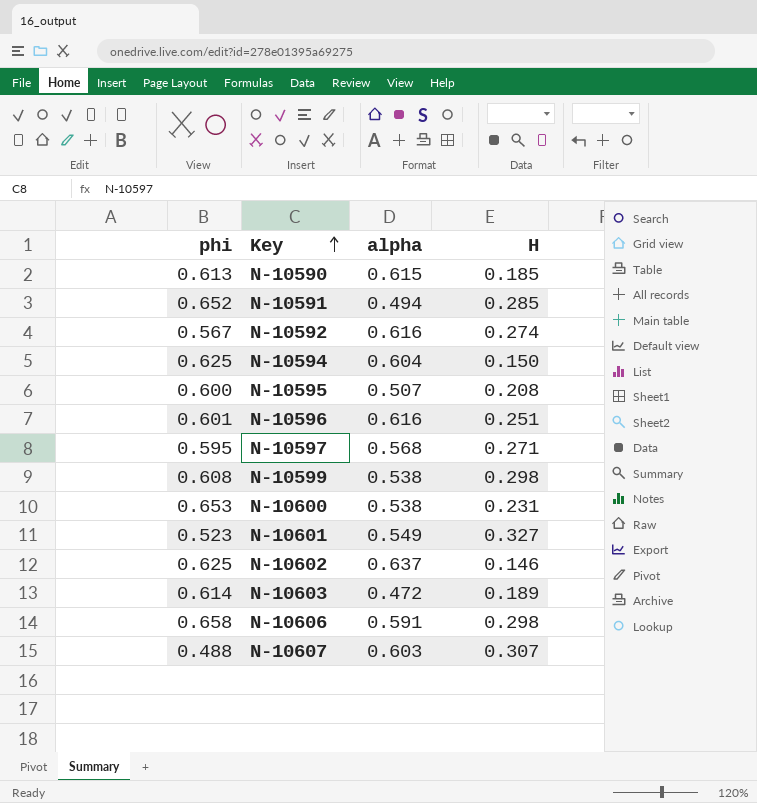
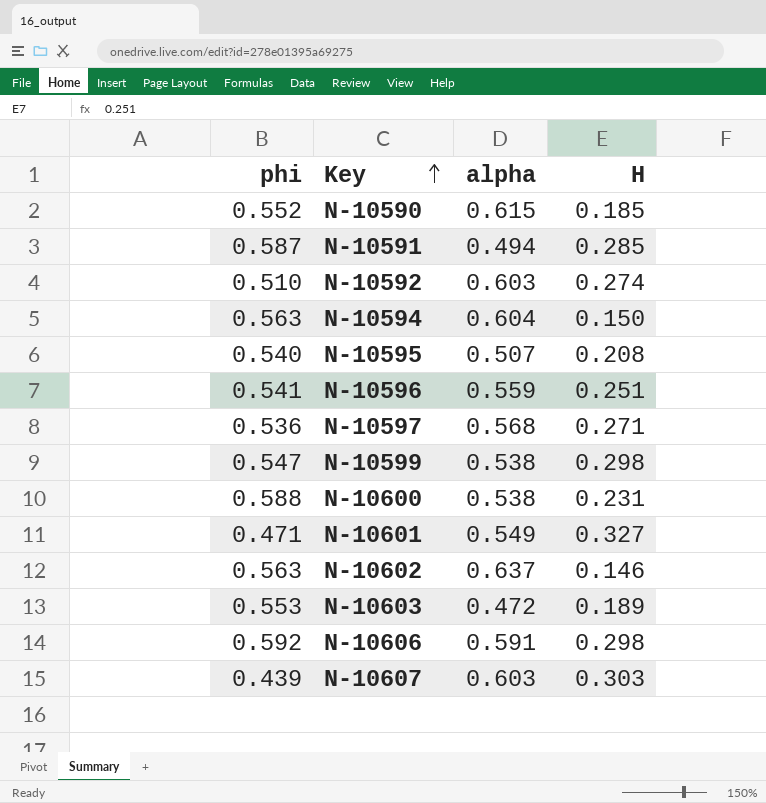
N-10590 | phi: 0.613 -> 0.552
N-10591 | phi: 0.652 -> 0.587
N-10592 | phi: 0.567 -> 0.510
N-10592 | alpha: 0.616 -> 0.603
N-10594 | phi: 0.625 -> 0.563
N-10595 | phi: 0.600 -> 0.540
N-10596 | phi: 0.601 -> 0.541
N-10596 | alpha: 0.616 -> 0.559
N-10597 | phi: 0.595 -> 0.536
N-10599 | phi: 0.608 -> 0.547
N-10600 | phi: 0.653 -> 0.588
N-10601 | phi: 0.523 -> 0.471
N-10602 | phi: 0.625 -> 0.563
N-10603 | phi: 0.614 -> 0.553
N-10606 | phi: 0.658 -> 0.592
N-10607 | phi: 0.488 -> 0.439
N-10607 | H: 0.307 -> 0.303

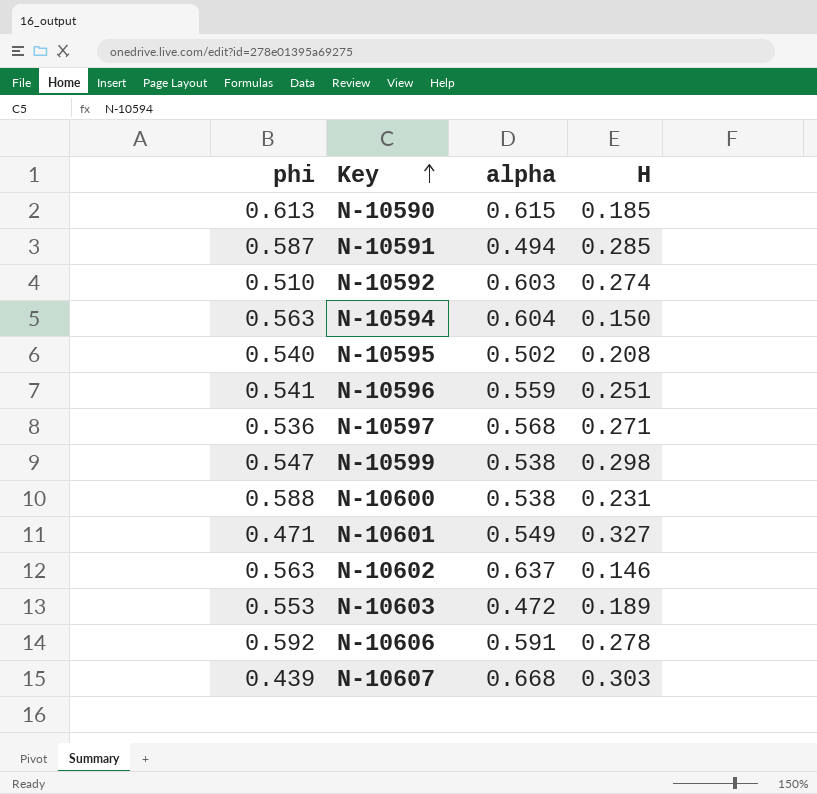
N-10590 | phi: 0.552 -> 0.613
N-10595 | alpha: 0.507 -> 0.502
N-10606 | H: 0.298 -> 0.278
N-10607 | alpha: 0.603 -> 0.668

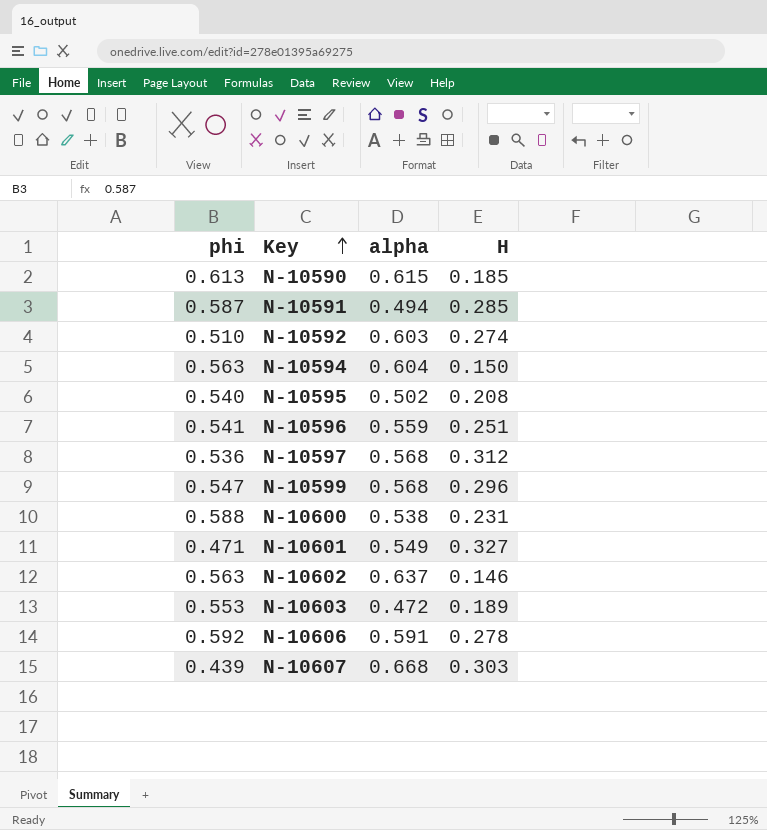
N-10597 | H: 0.271 -> 0.312
N-10599 | alpha: 0.538 -> 0.568
N-10599 | H: 0.298 -> 0.296

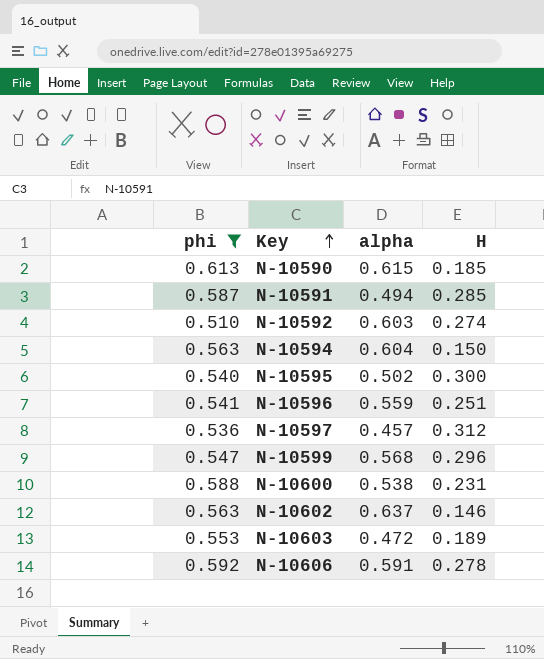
filter: none -> phi >= 0.510
N-10595 | H: 0.208 -> 0.300
N-10597 | alpha: 0.568 -> 0.457

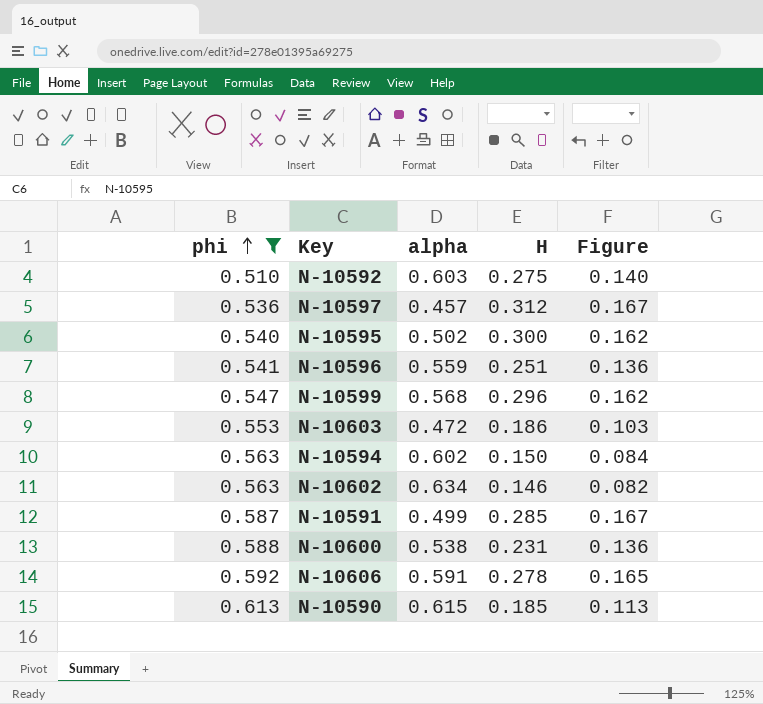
row order: Key ascending -> phi ascending
column Figure | formula: none -> [phi] * [H]
N-10592 | H: 0.274 -> 0.275
N-10603 | H: 0.189 -> 0.186
N-10594 | alpha: 0.604 -> 0.602
N-10602 | alpha: 0.637 -> 0.634
N-10591 | alpha: 0.494 -> 0.499

